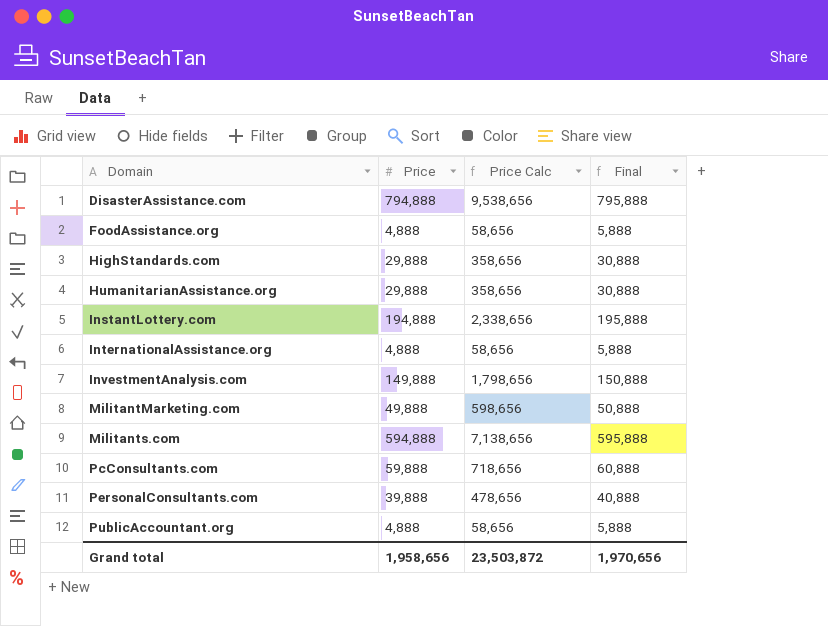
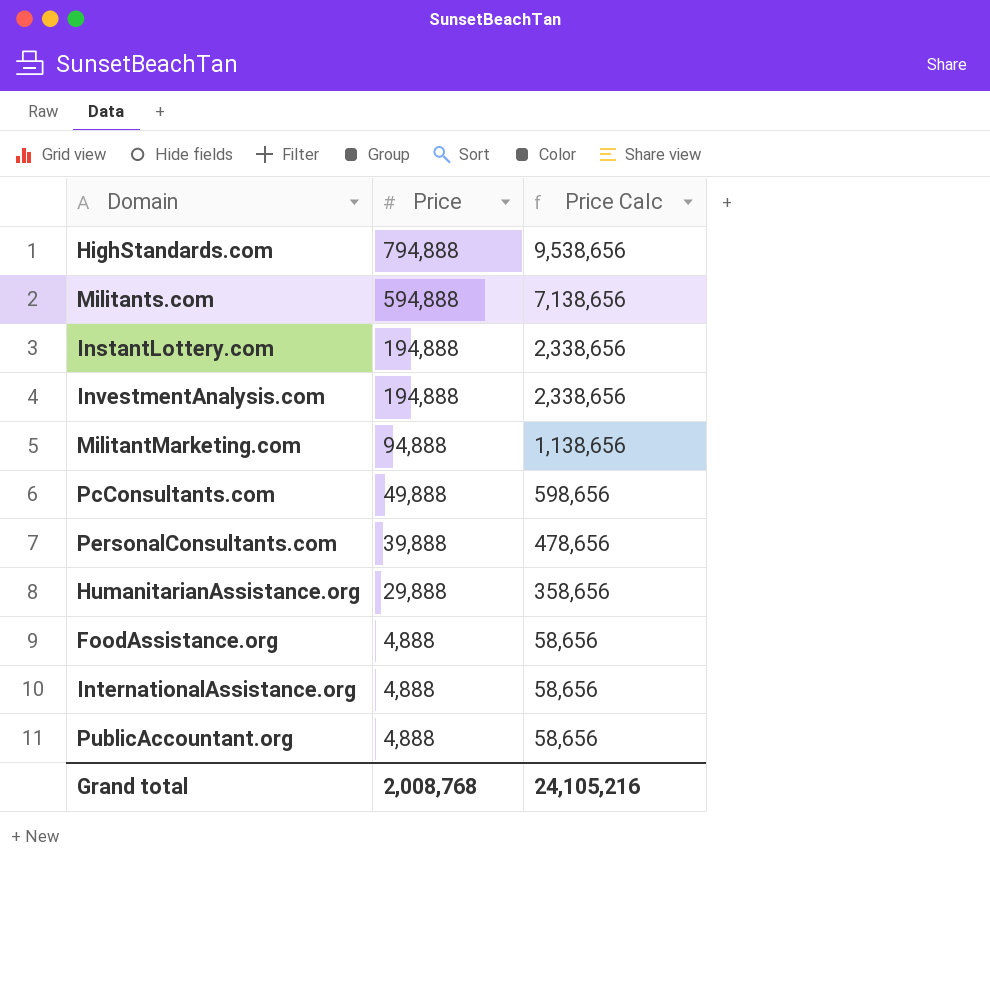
row order: Domain ascending -> Price descending
column Final | formula: [Price] + 1000 -> none
row DisasterAssistance.com: 794,888 | 9,538,656 | 795,888 -> none
HighStandards.com | Price: 29,888 -> 794,888
HighStandards.com | Price Calc: 358,656 -> 9,538,656
InvestmentAnalysis.com | Price: 149,888 -> 194,888
InvestmentAnalysis.com | Price Calc: 1,798,656 -> 2,338,656
MilitantMarketing.com | Price: 49,888 -> 94,888
MilitantMarketing.com | Price Calc: 598,656 -> 1,138,656
PcConsultants.com | Price: 59,888 -> 49,888
PcConsultants.com | Price Calc: 718,656 -> 598,656
Grand total | Price: 1,958,656 -> 2,008,768
Grand total | Price Calc: 23,503,872 -> 24,105,216

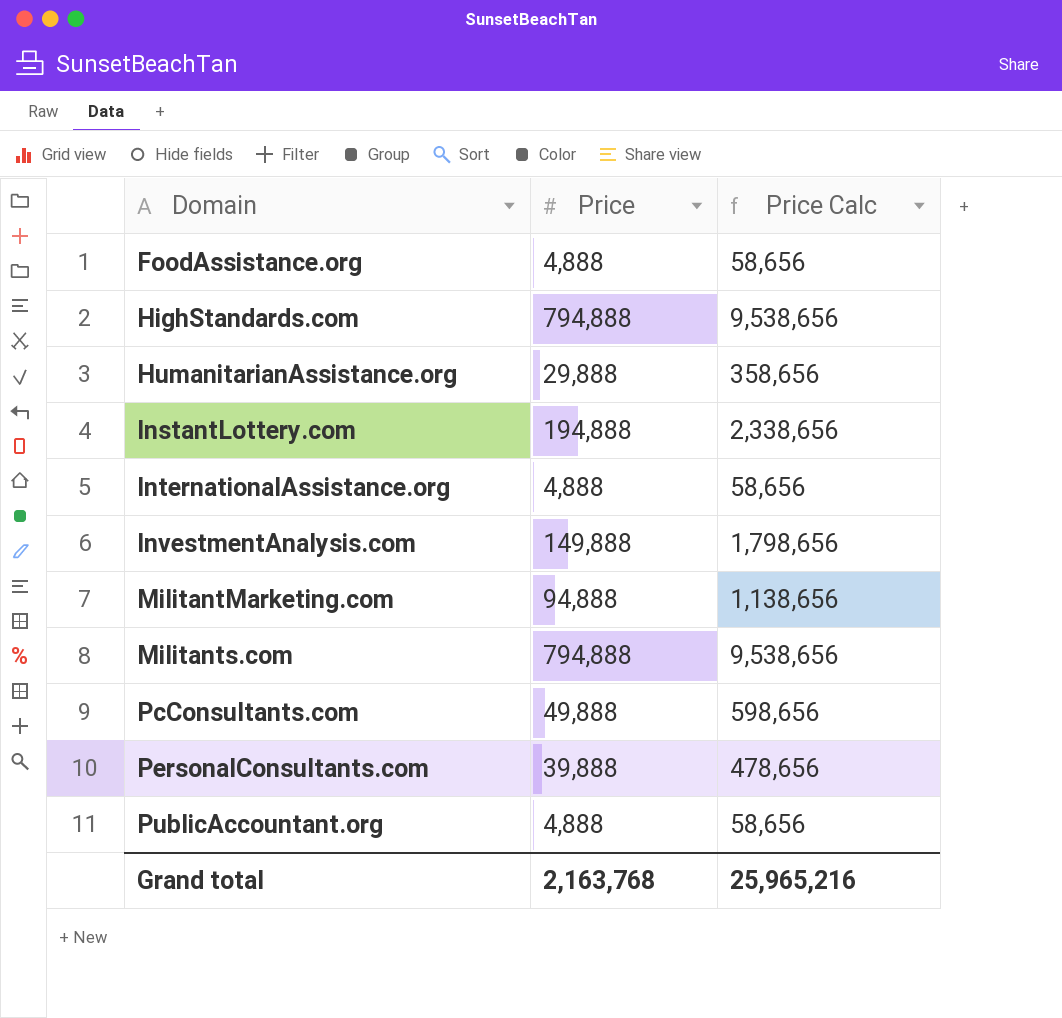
row order: Price descending -> Domain ascending
InvestmentAnalysis.com | Price: 194,888 -> 149,888
InvestmentAnalysis.com | Price Calc: 2,338,656 -> 1,798,656
Militants.com | Price: 594,888 -> 794,888
Militants.com | Price Calc: 7,138,656 -> 9,538,656
Grand total | Price: 2,008,768 -> 2,163,768
Grand total | Price Calc: 24,105,216 -> 25,965,216

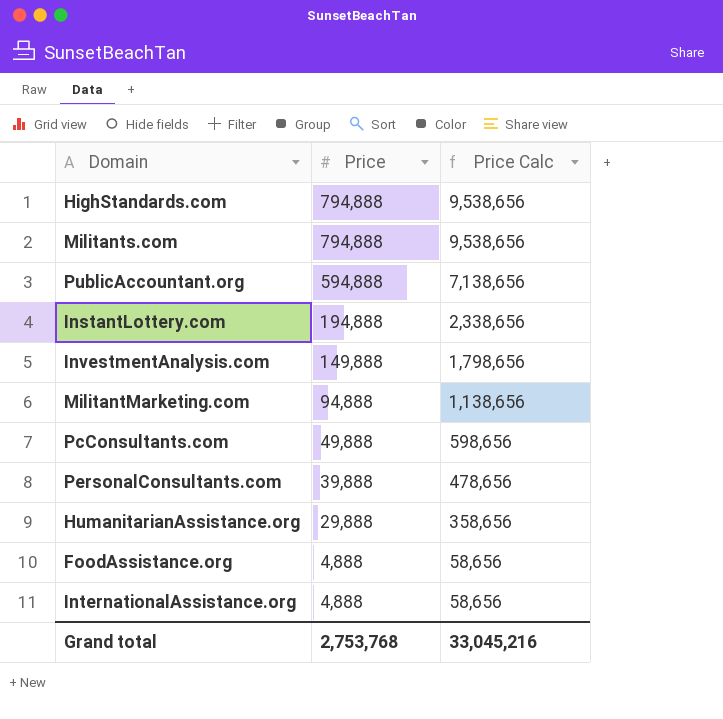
row order: Domain ascending -> Price descending
PublicAccountant.org | Price: 4,888 -> 594,888
PublicAccountant.org | Price Calc: 58,656 -> 7,138,656
Grand total | Price: 2,163,768 -> 2,753,768
Grand total | Price Calc: 25,965,216 -> 33,045,216

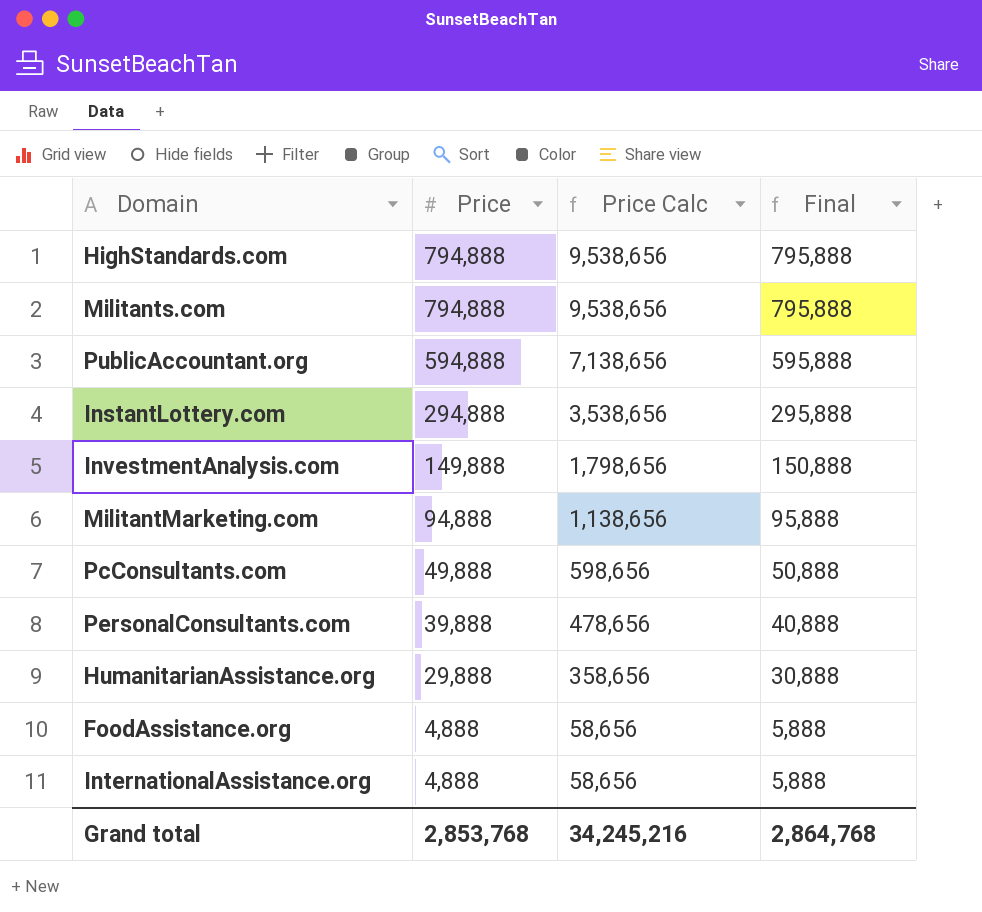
column Final | formula: none -> [Price] + 1000
InstantLottery.com | Price: 194,888 -> 294,888
InstantLottery.com | Price Calc: 2,338,656 -> 3,538,656
Grand total | Price: 2,753,768 -> 2,853,768
Grand total | Price Calc: 33,045,216 -> 34,245,216

